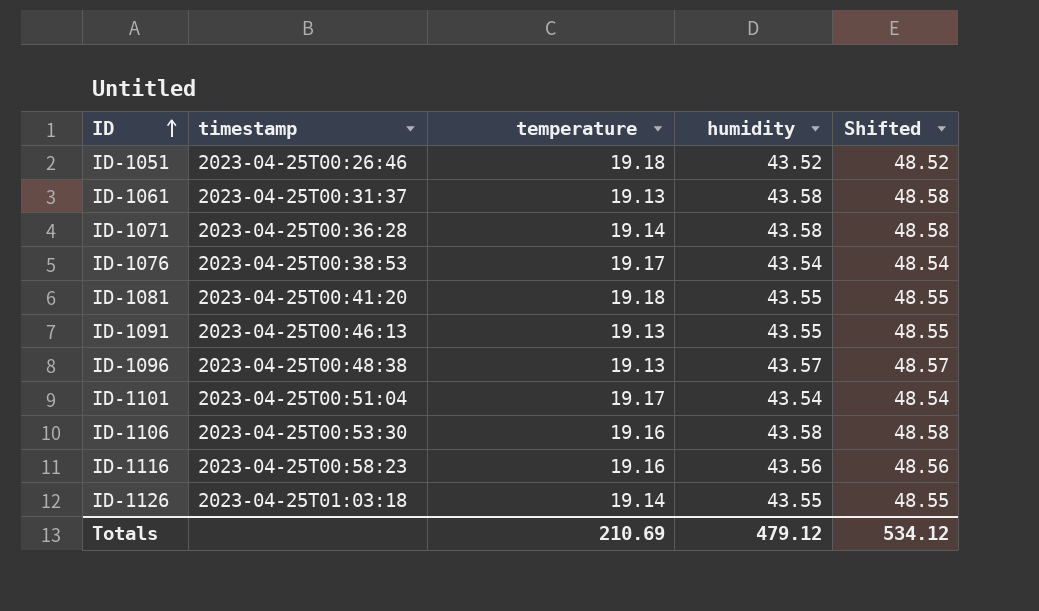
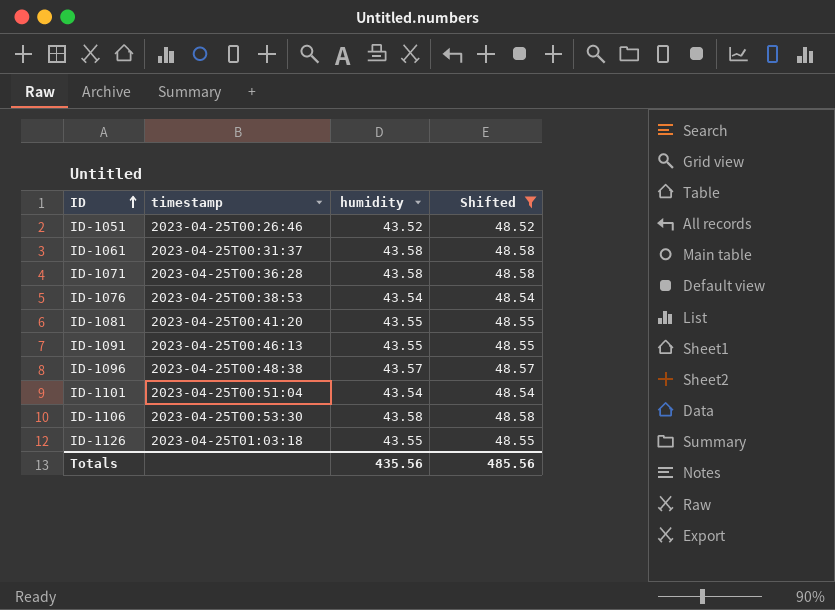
filter: none -> Shifted != 48.56
column temperature | position: 3 -> none
Totals | humidity: 479.12 -> 435.56
Totals | Shifted: 534.12 -> 485.56

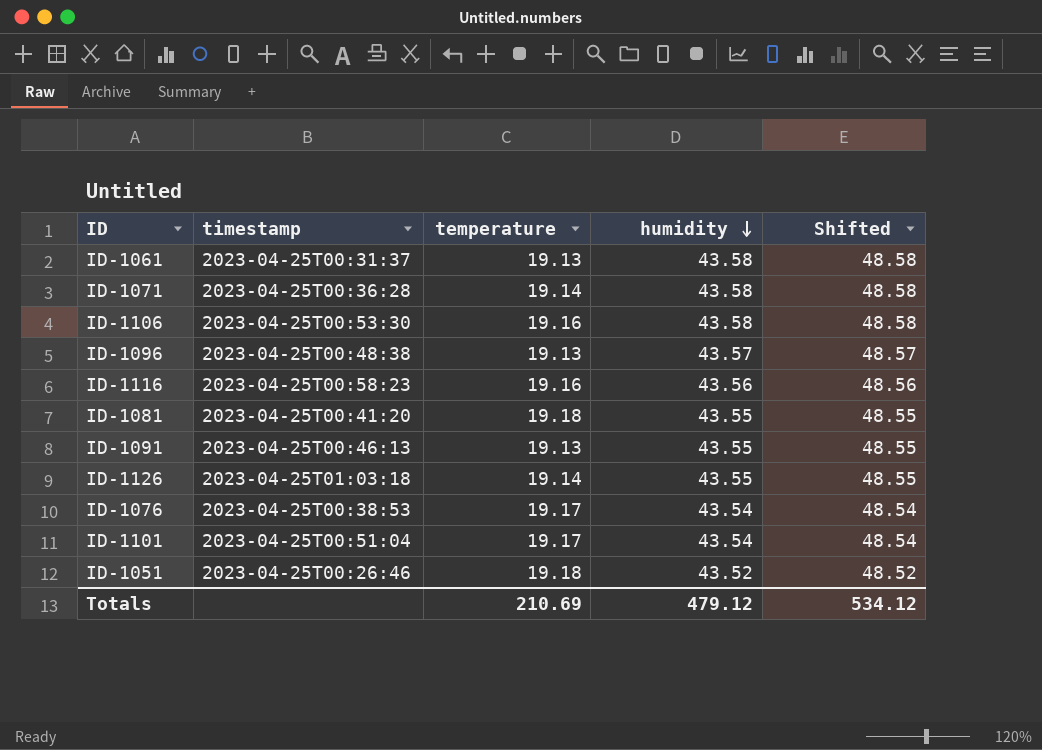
filter: Shifted != 48.56 -> none
row order: ID ascending -> humidity descending
column temperature | position: none -> 3
Totals | humidity: 435.56 -> 479.12
Totals | Shifted: 485.56 -> 534.12

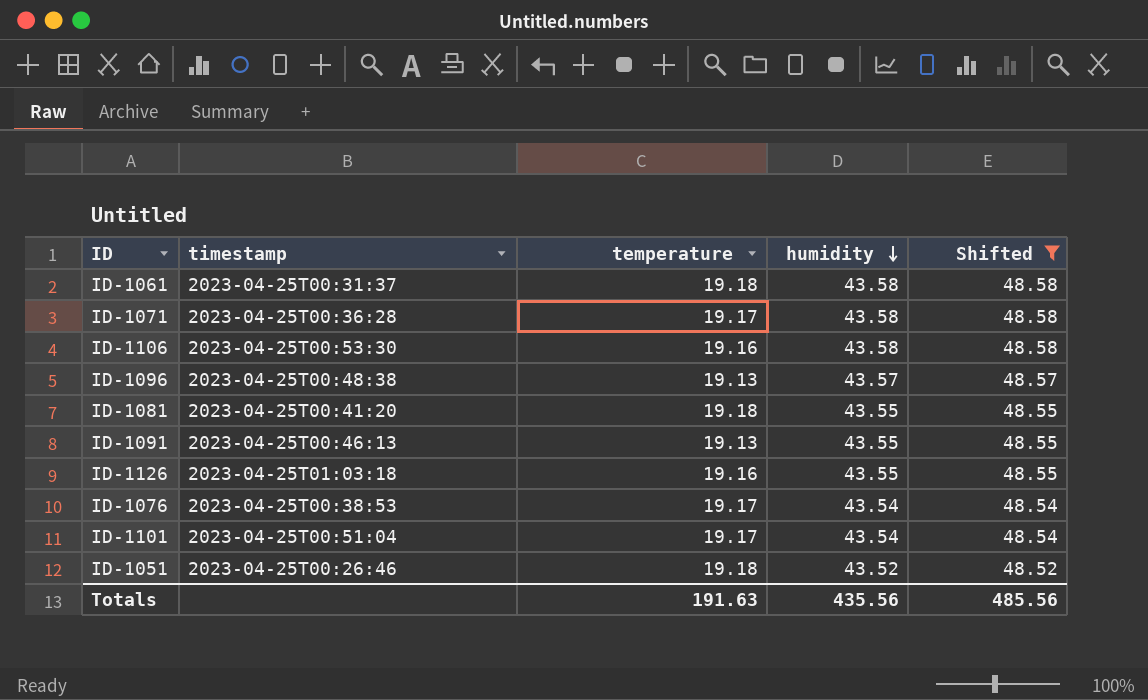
filter: none -> Shifted != 48.56
ID-1061 | temperature: 19.13 -> 19.18
ID-1071 | temperature: 19.14 -> 19.17
ID-1126 | temperature: 19.14 -> 19.16
Totals | temperature: 210.69 -> 191.63
Totals | humidity: 479.12 -> 435.56
Totals | Shifted: 534.12 -> 485.56

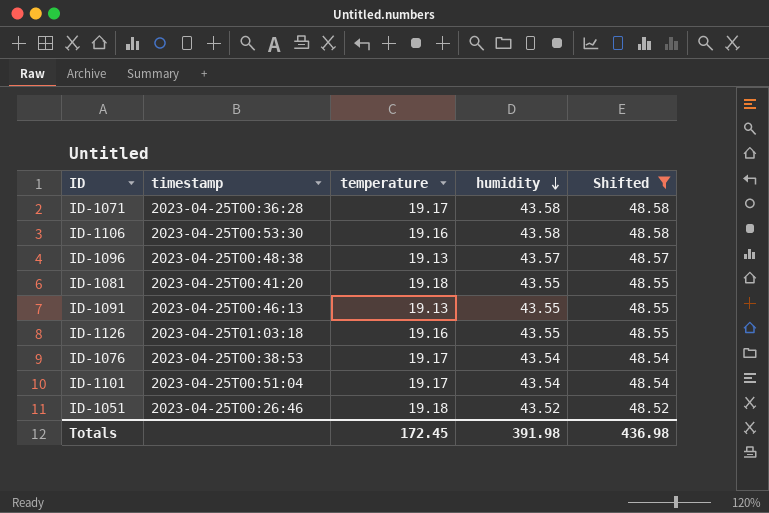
row ID-1061: 2023-04-25T00:31:37 | 19.18 | 43.58 | 48.58 -> none
Totals | temperature: 191.63 -> 172.45
Totals | humidity: 435.56 -> 391.98
Totals | Shifted: 485.56 -> 436.98

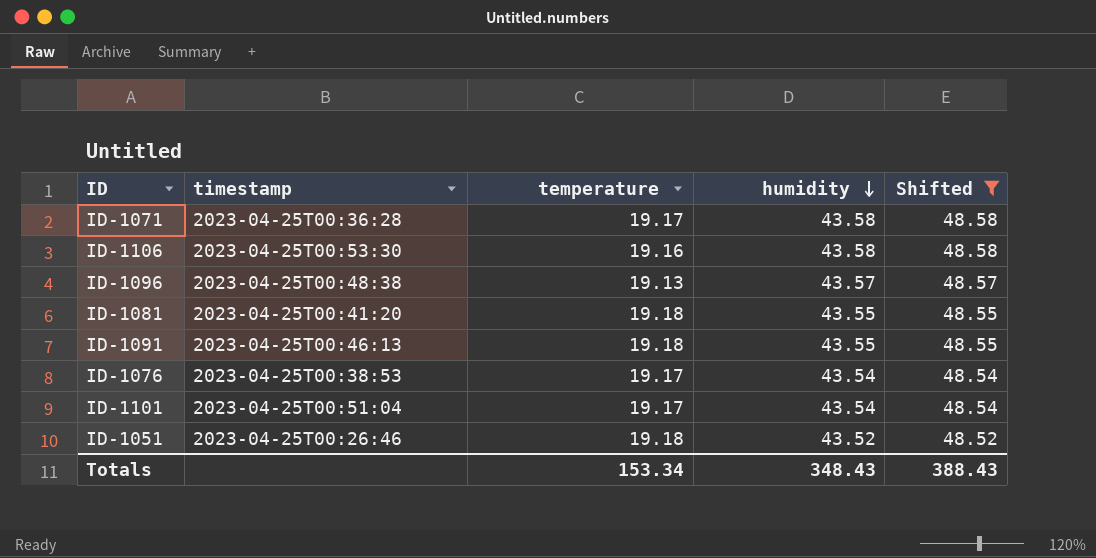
row ID-1126: 2023-04-25T01:03:18 | 19.16 | 43.55 | 48.55 -> none
ID-1091 | temperature: 19.13 -> 19.18
Totals | temperature: 172.45 -> 153.34
Totals | humidity: 391.98 -> 348.43
Totals | Shifted: 436.98 -> 388.43

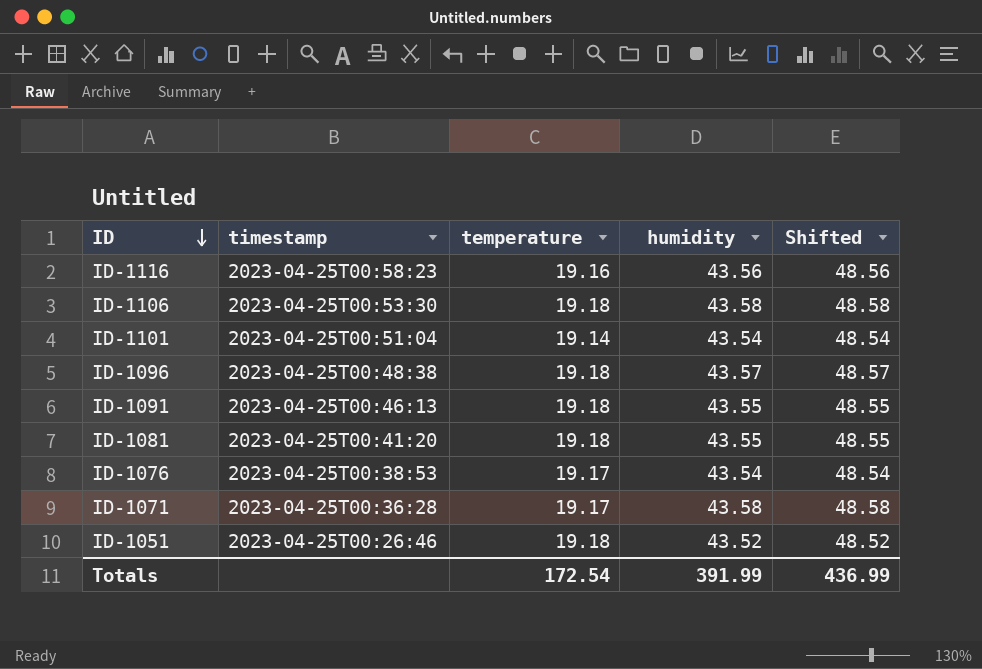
filter: Shifted != 48.56 -> none
row order: humidity descending -> ID descending
ID-1106 | temperature: 19.16 -> 19.18
ID-1101 | temperature: 19.17 -> 19.14
ID-1096 | temperature: 19.13 -> 19.18
Totals | temperature: 153.34 -> 172.54
Totals | humidity: 348.43 -> 391.99
Totals | Shifted: 388.43 -> 436.99

